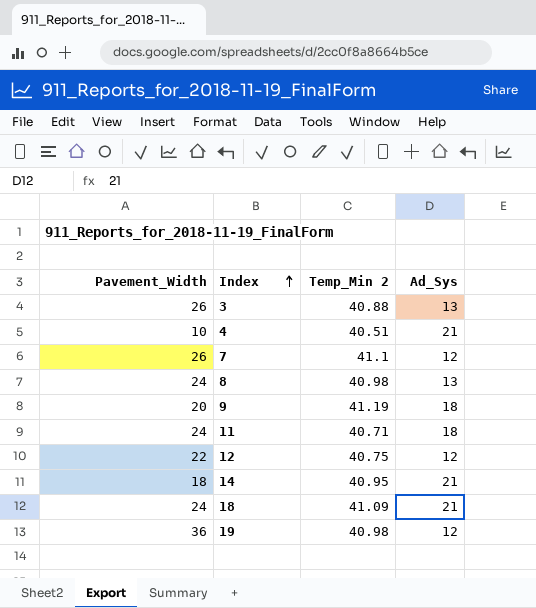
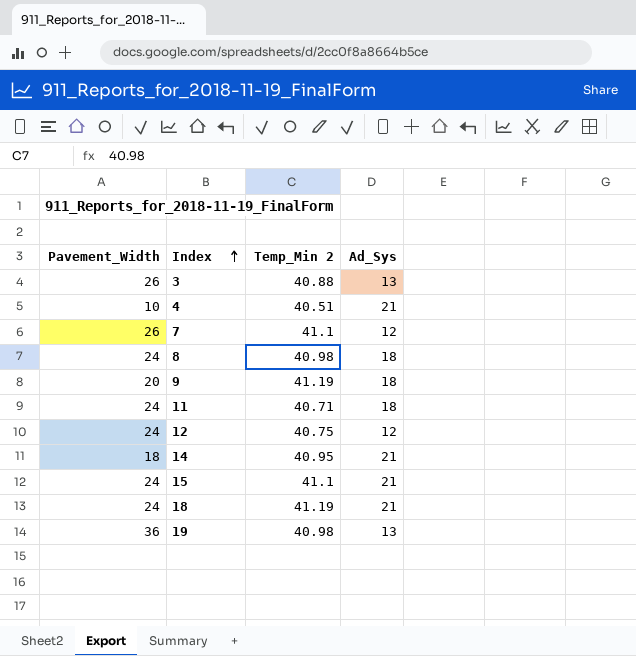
8 | Ad_Sys: 13 -> 18
12 | Pavement_Width: 22 -> 24
row 15: none -> 24 | 41.1 | 21
18 | Temp_Min 2: 41.09 -> 41.19
19 | Ad_Sys: 12 -> 13

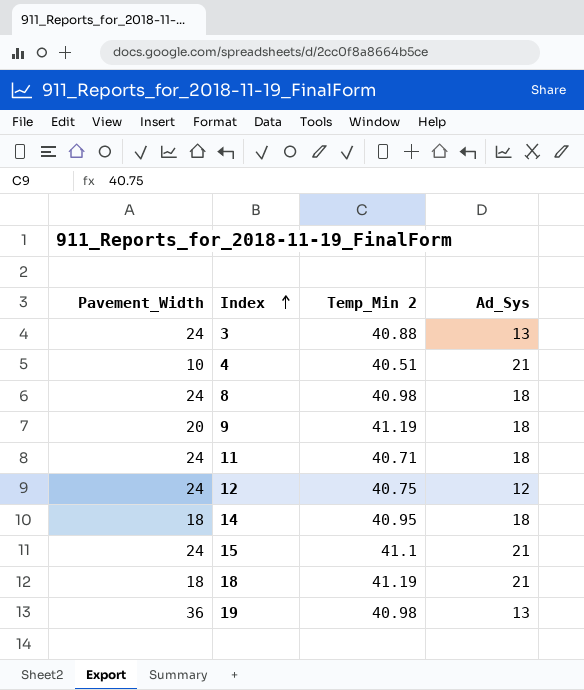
row 7: 26 | 41.1 | 12 -> none
3 | Pavement_Width: 26 -> 24
14 | Ad_Sys: 21 -> 18
18 | Pavement_Width: 24 -> 18

